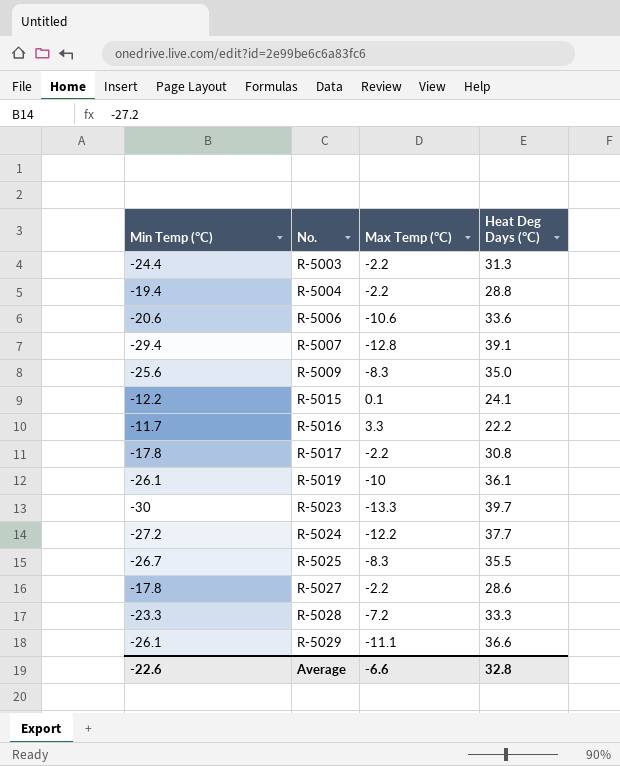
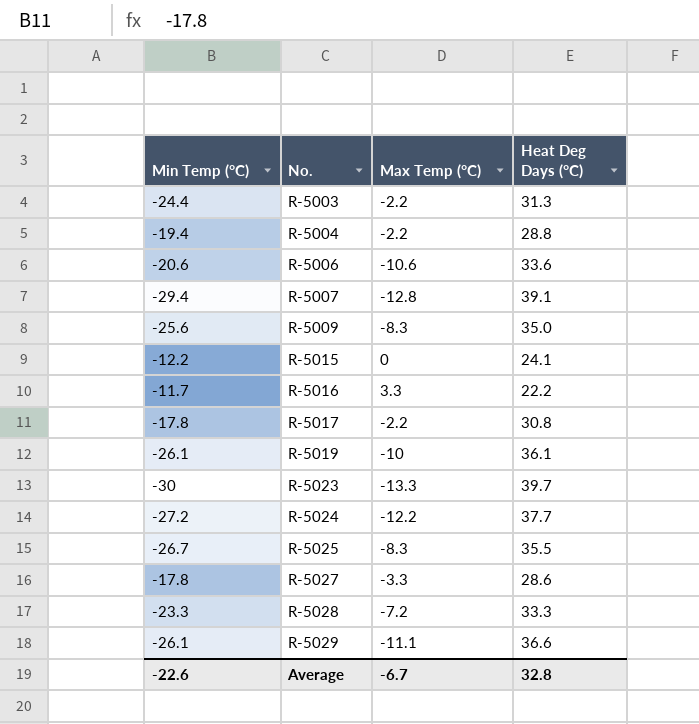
R-5015 | Max Temp (°C): 0.1 -> 0
R-5027 | Max Temp (°C): -2.2 -> -3.3
Average | Max Temp (°C): -6.6 -> -6.7

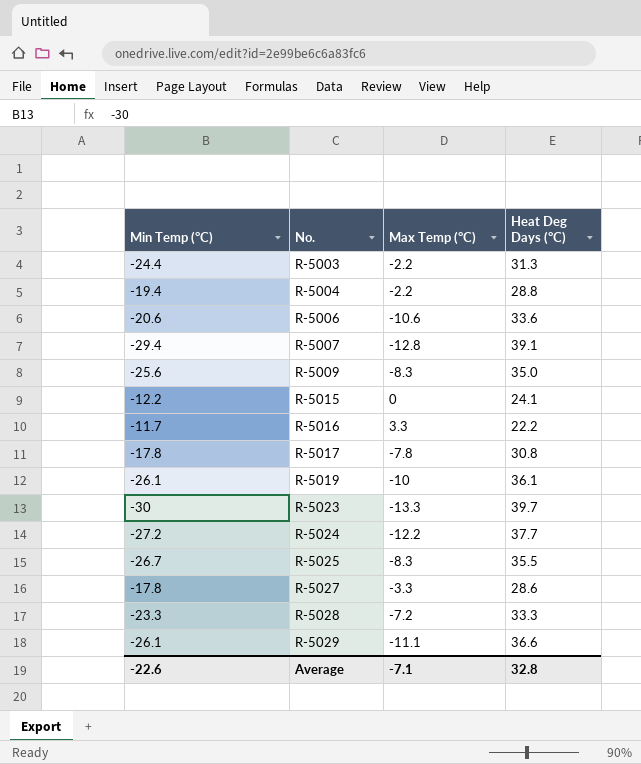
R-5017 | Max Temp (°C): -2.2 -> -7.8
Average | Max Temp (°C): -6.7 -> -7.1

